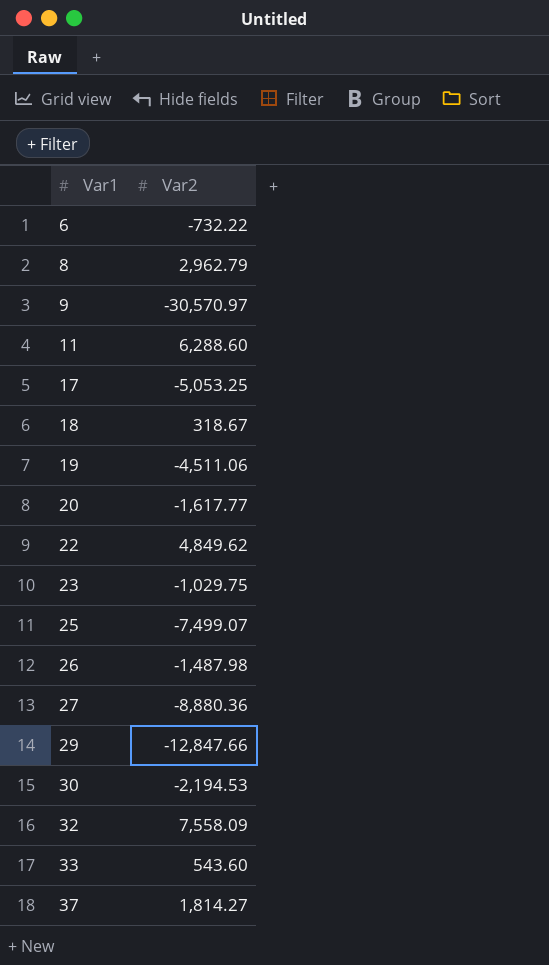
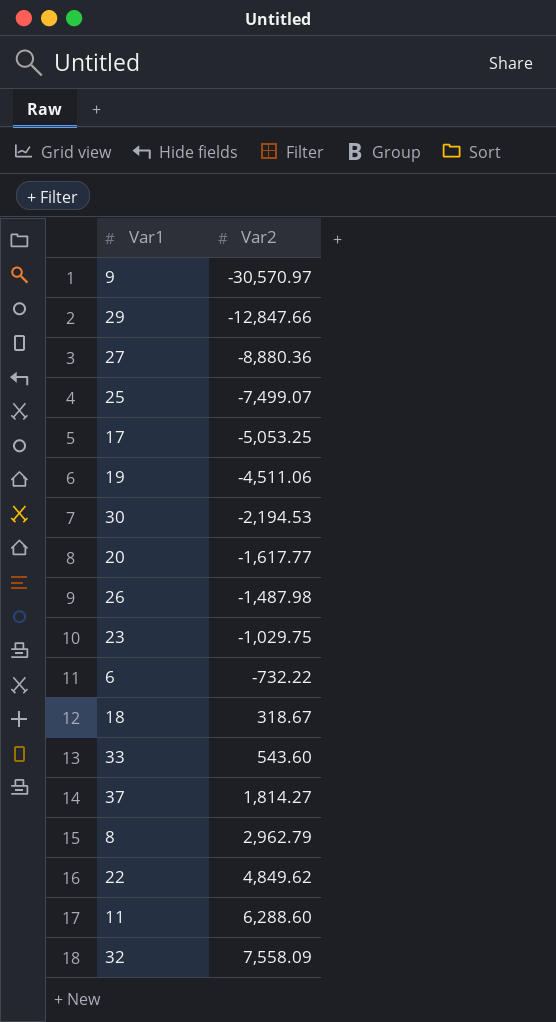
row order: Var1 ascending -> Var2 ascending

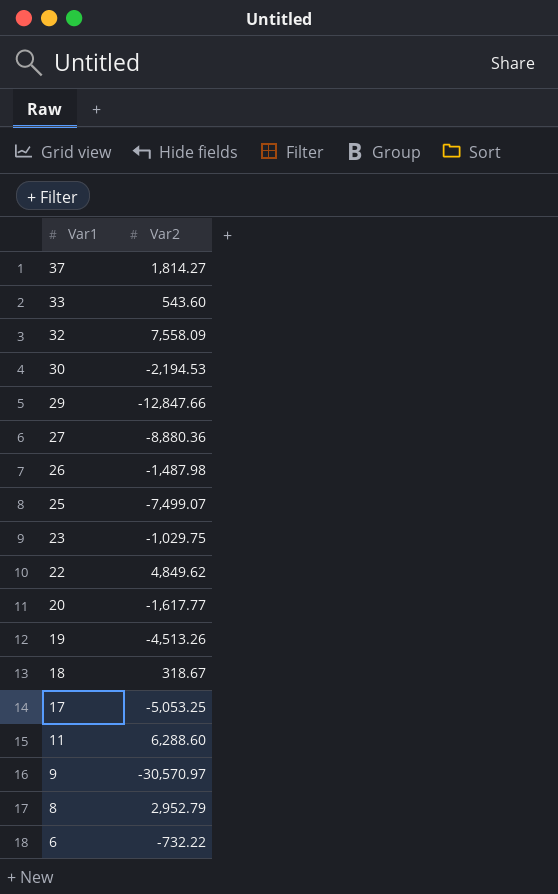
row order: Var2 ascending -> Var1 descending
19 | Var2: -4,511.06 -> -4,513.26
8 | Var2: 2,962.79 -> 2,952.79

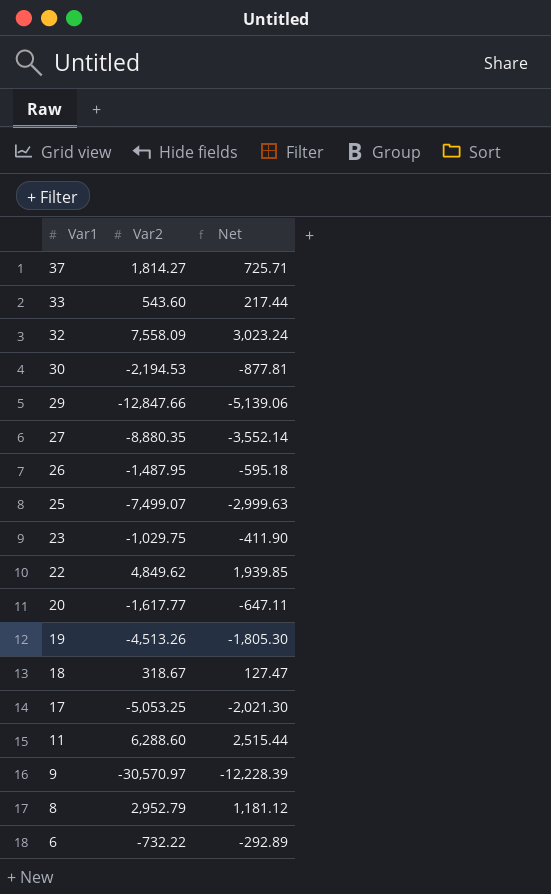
column Net | formula: none -> [Var2] * 0.4
27 | Var2: -8,880.36 -> -8,880.35
26 | Var2: -1,487.98 -> -1,487.95

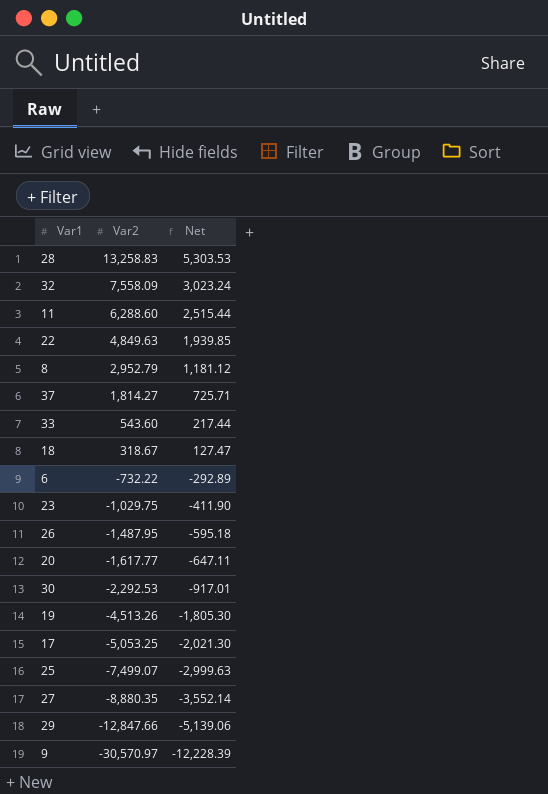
row order: Var1 descending -> Var2 descending
row 28: none -> 13,258.83 | 5,303.53
22 | Var2: 4,849.62 -> 4,849.63
30 | Var2: -2,194.53 -> -2,292.53
30 | Net: -877.81 -> -917.01

